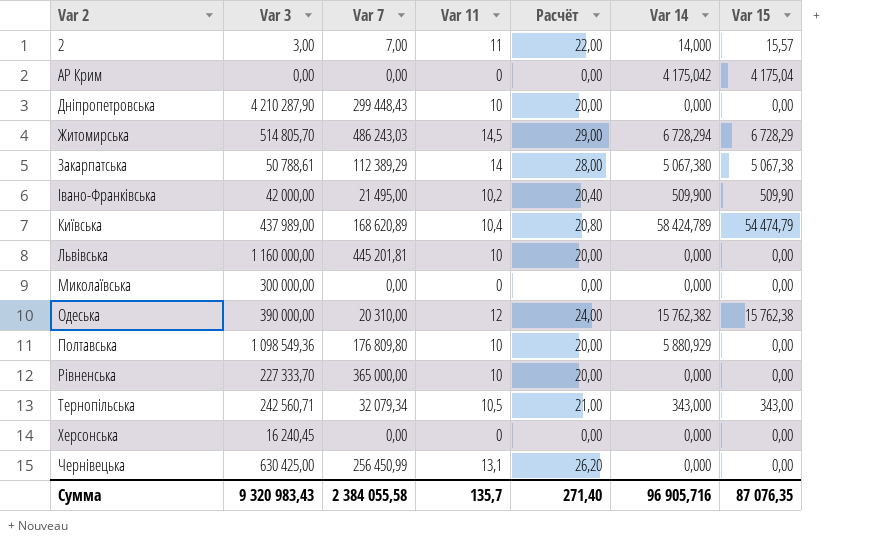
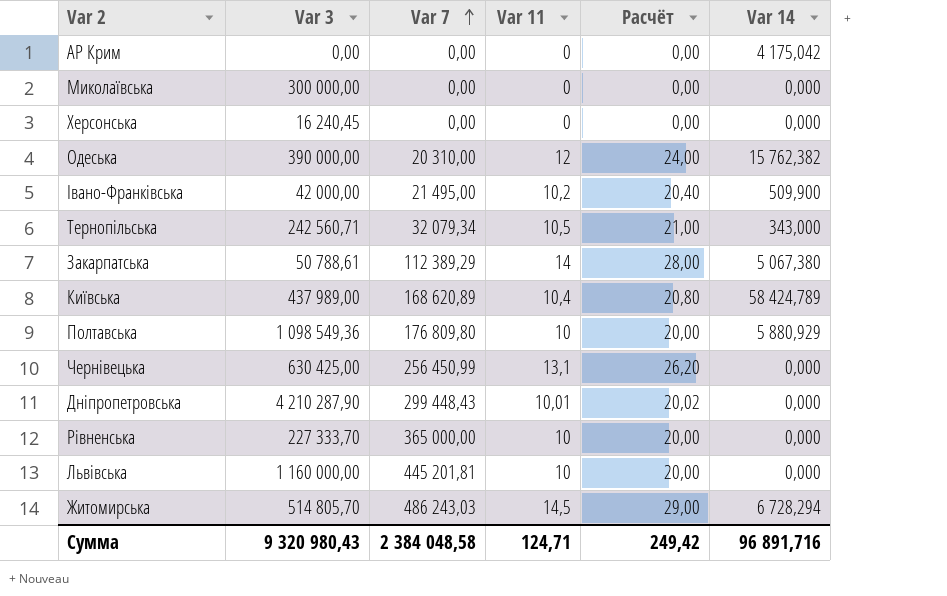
row order: none -> Var 7 ascending
column Var 15 | position: 7 -> none
row 2: 3,00 | 7,00 | 11 | 22,00 | 14,000 | 15,57 -> none
Дніпропетровська | Var 11: 10 -> 10,01
Дніпропетровська | Расчёт: 20,00 -> 20,02
Сумма | Var 3: 9 320 983,43 -> 9 320 980,43
Сумма | Var 7: 2 384 055,58 -> 2 384 048,58
Сумма | Var 11: 135,7 -> 124,71
Сумма | Расчёт: 271,40 -> 249,42
Сумма | Var 14: 96 905,716 -> 96 891,716

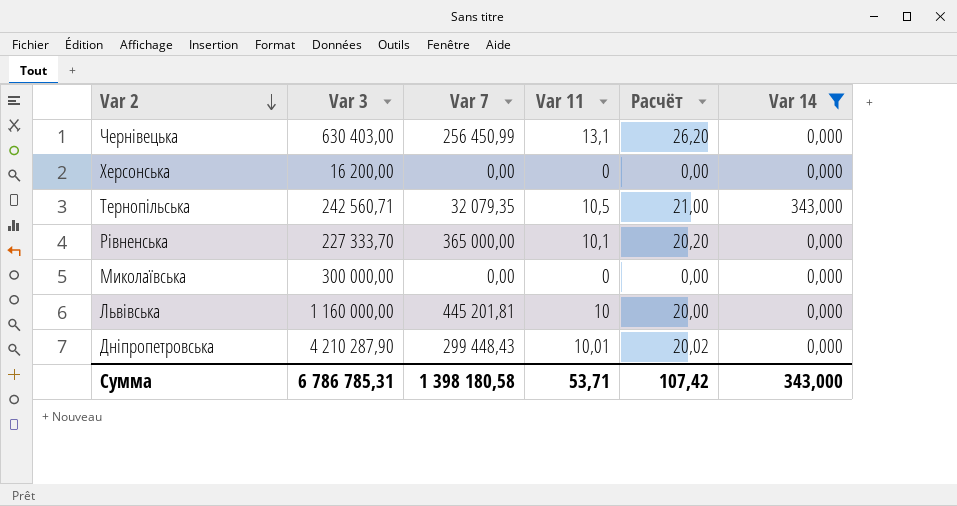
filter: none -> Var 14 <= 343,000
row order: Var 7 ascending -> Var 2 descending
Чернівецька | Var 3: 630 425,00 -> 630 403,00
Херсонська | Var 3: 16 240,45 -> 16 200,00
Тернопільська | Var 7: 32 079,34 -> 32 079,35
Рівненська | Var 11: 10 -> 10,1
Рівненська | Расчёт: 20,00 -> 20,20
Сумма | Var 3: 9 320 980,43 -> 6 786 785,31
Сумма | Var 7: 2 384 048,58 -> 1 398 180,58
Сумма | Var 11: 124,71 -> 53,71
Сумма | Расчёт: 249,42 -> 107,42
Сумма | Var 14: 96 891,716 -> 343,000

